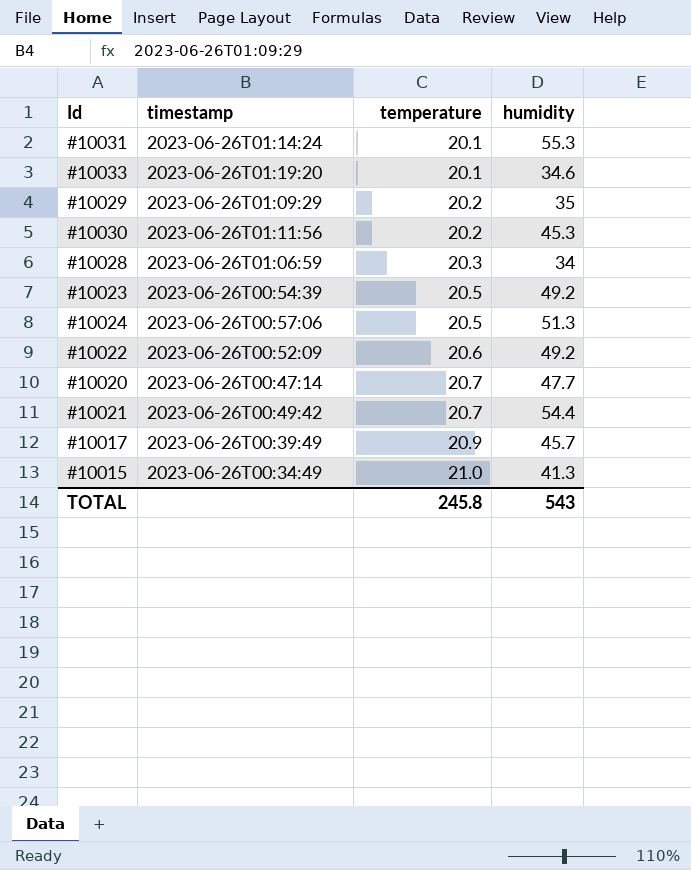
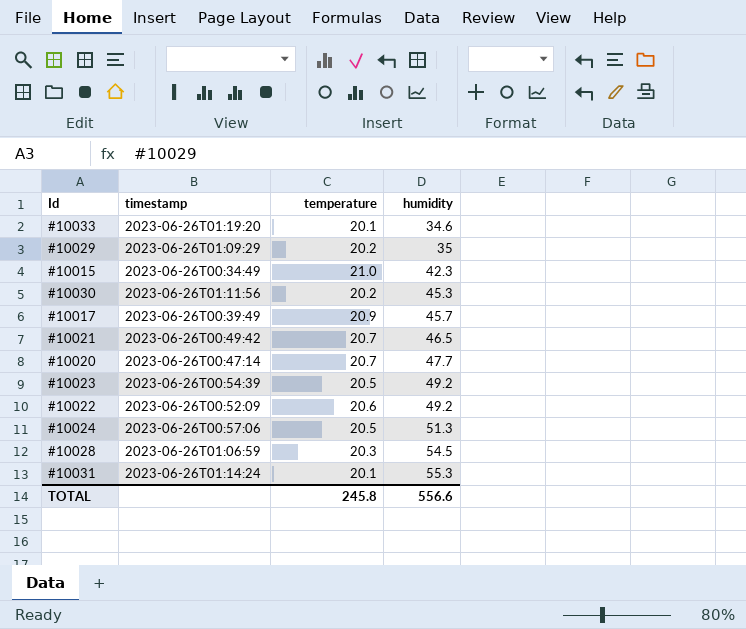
row order: temperature ascending -> humidity ascending
#10015 | humidity: 41.3 -> 42.3
#10021 | humidity: 54.4 -> 46.5
#10028 | humidity: 34 -> 54.5
TOTAL | humidity: 543 -> 556.6

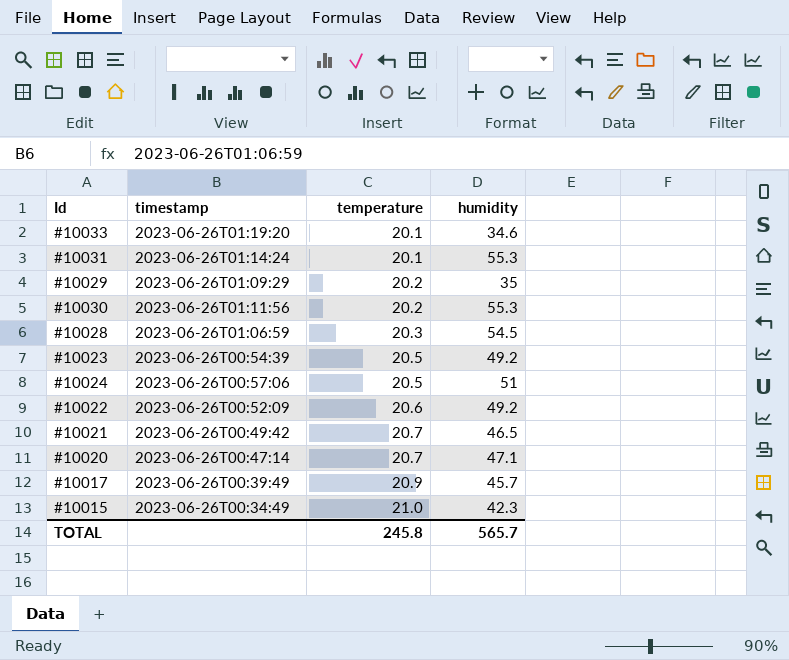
row order: humidity ascending -> temperature ascending
#10030 | humidity: 45.3 -> 55.3
#10024 | humidity: 51.3 -> 51
#10020 | humidity: 47.7 -> 47.1
TOTAL | humidity: 556.6 -> 565.7

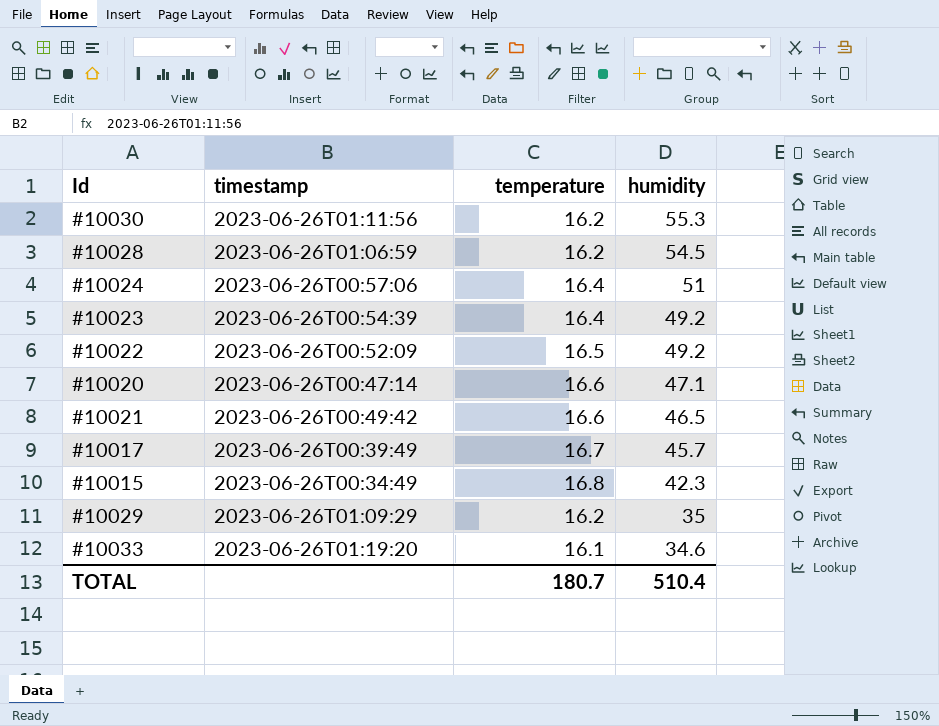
row order: temperature ascending -> humidity descending
row #10031: 2023-06-26T01:14:24 | 20.1 | 55.3 -> none
#10030 | temperature: 20.2 -> 16.2
#10028 | temperature: 20.3 -> 16.2
#10024 | temperature: 20.5 -> 16.4
#10023 | temperature: 20.5 -> 16.4
#10022 | temperature: 20.6 -> 16.5
#10020 | temperature: 20.7 -> 16.6
#10021 | temperature: 20.7 -> 16.6
#10017 | temperature: 20.9 -> 16.7
#10015 | temperature: 21.0 -> 16.8
#10029 | temperature: 20.2 -> 16.2
#10033 | temperature: 20.1 -> 16.1
TOTAL | temperature: 245.8 -> 180.7
TOTAL | humidity: 565.7 -> 510.4

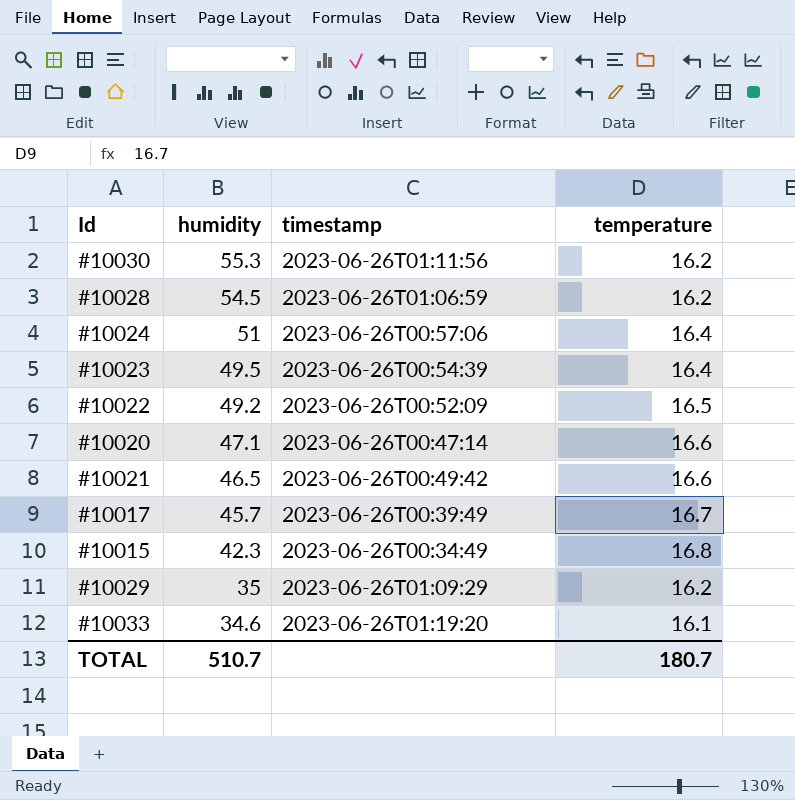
column humidity | position: 4 -> 2
#10023 | humidity: 49.2 -> 49.5
TOTAL | humidity: 510.4 -> 510.7

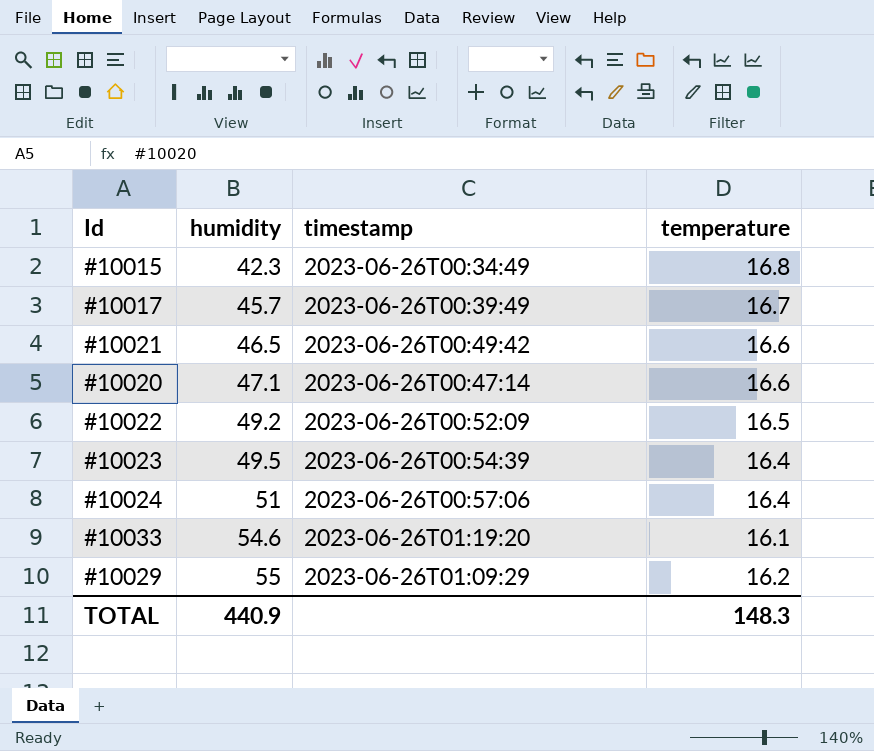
row order: humidity descending -> humidity ascending
row #10030: 55.3 | 2023-06-26T01:11:56 | 16.2 -> none
row #10028: 54.5 | 2023-06-26T01:06:59 | 16.2 -> none
#10033 | humidity: 34.6 -> 54.6
#10029 | humidity: 35 -> 55
TOTAL | humidity: 510.7 -> 440.9
TOTAL | temperature: 180.7 -> 148.3

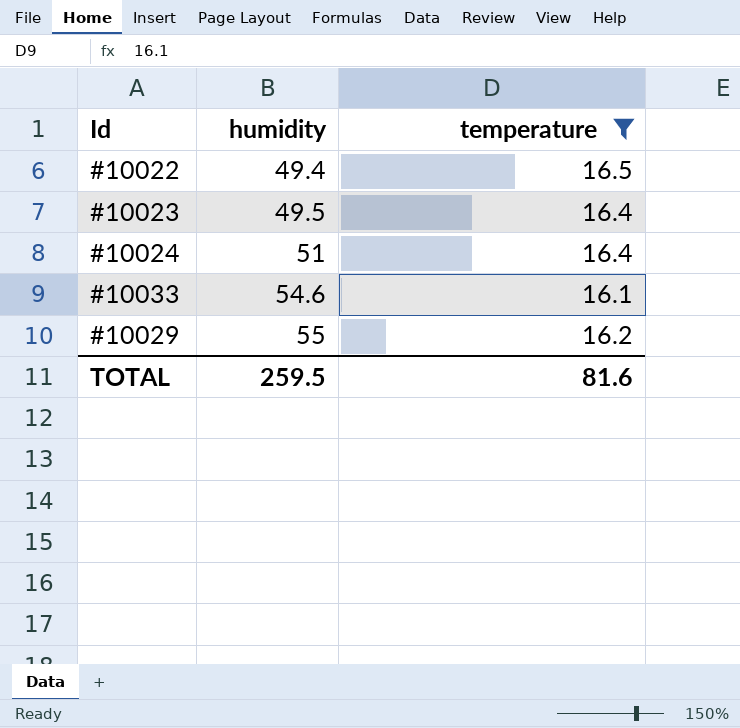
filter: none -> temperature <= 16.5
column timestamp | position: 3 -> none
#10022 | humidity: 49.2 -> 49.4
TOTAL | humidity: 440.9 -> 259.5
TOTAL | temperature: 148.3 -> 81.6

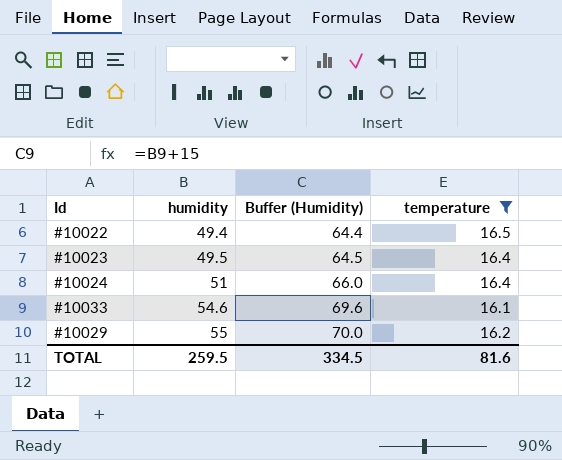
column Buffer (Humidity) | formula: none -> [humidity] + 15

